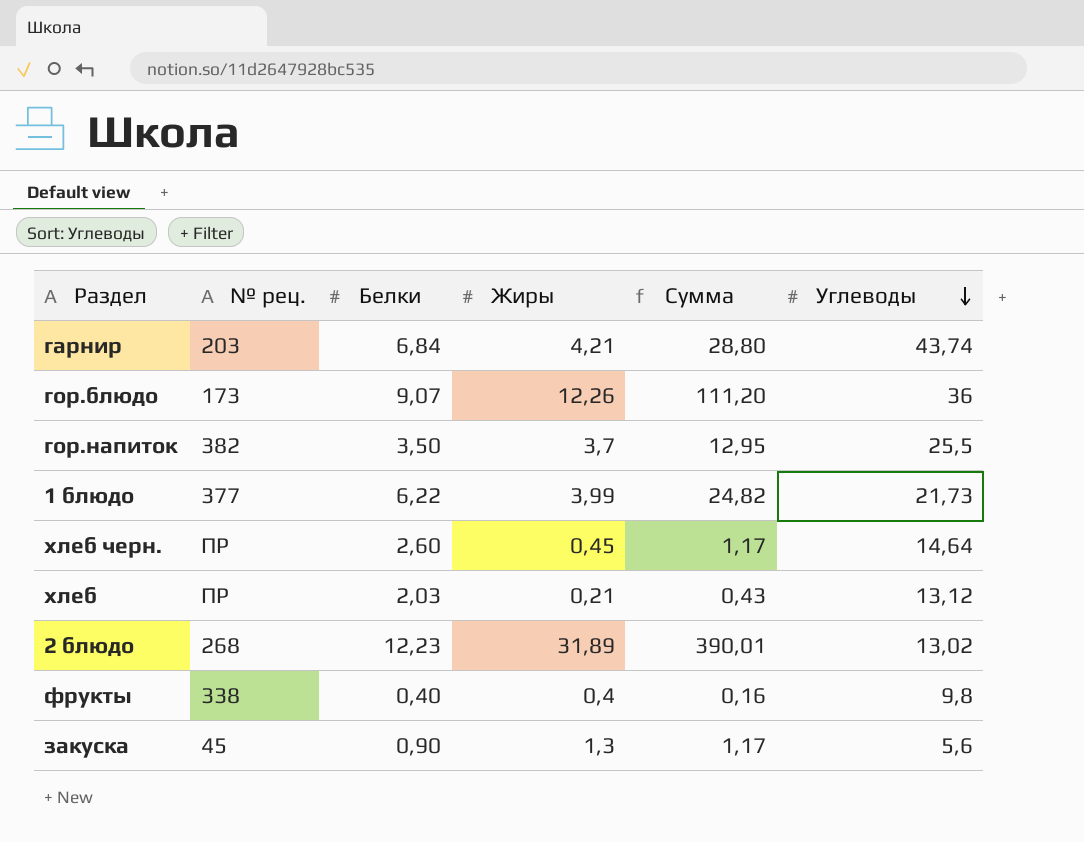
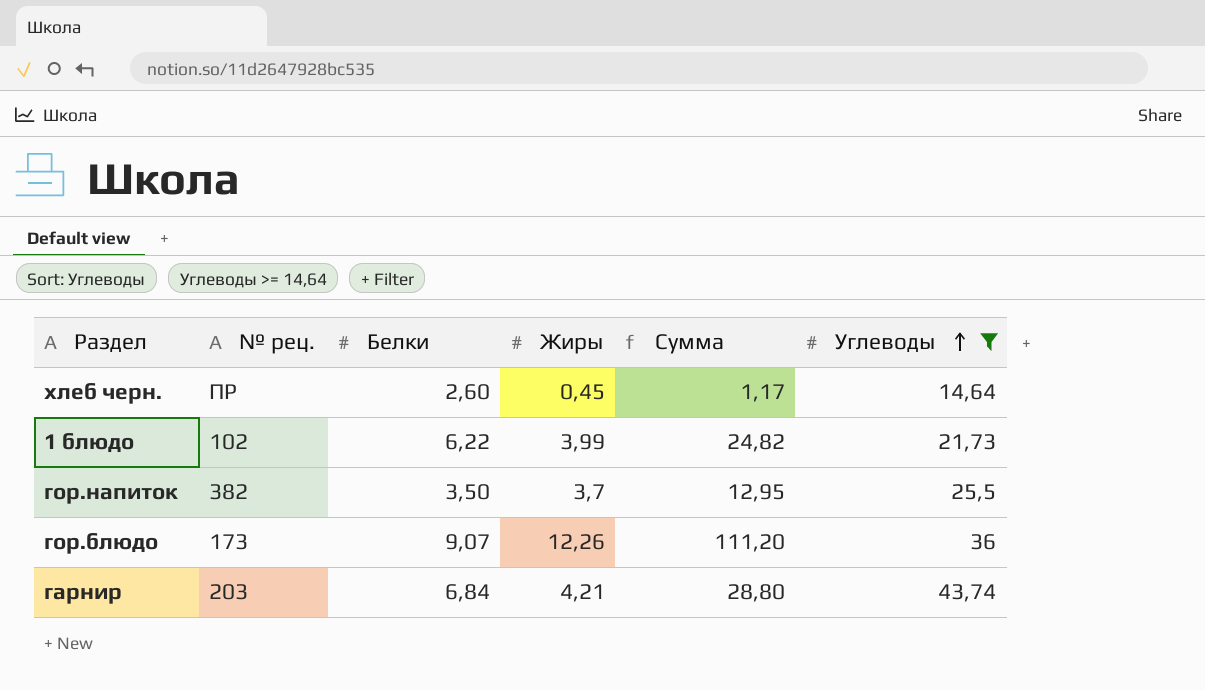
filter: none -> Углеводы >= 14,64
row order: Углеводы descending -> Углеводы ascending
1 блюдо | № рец.: 377 -> 102

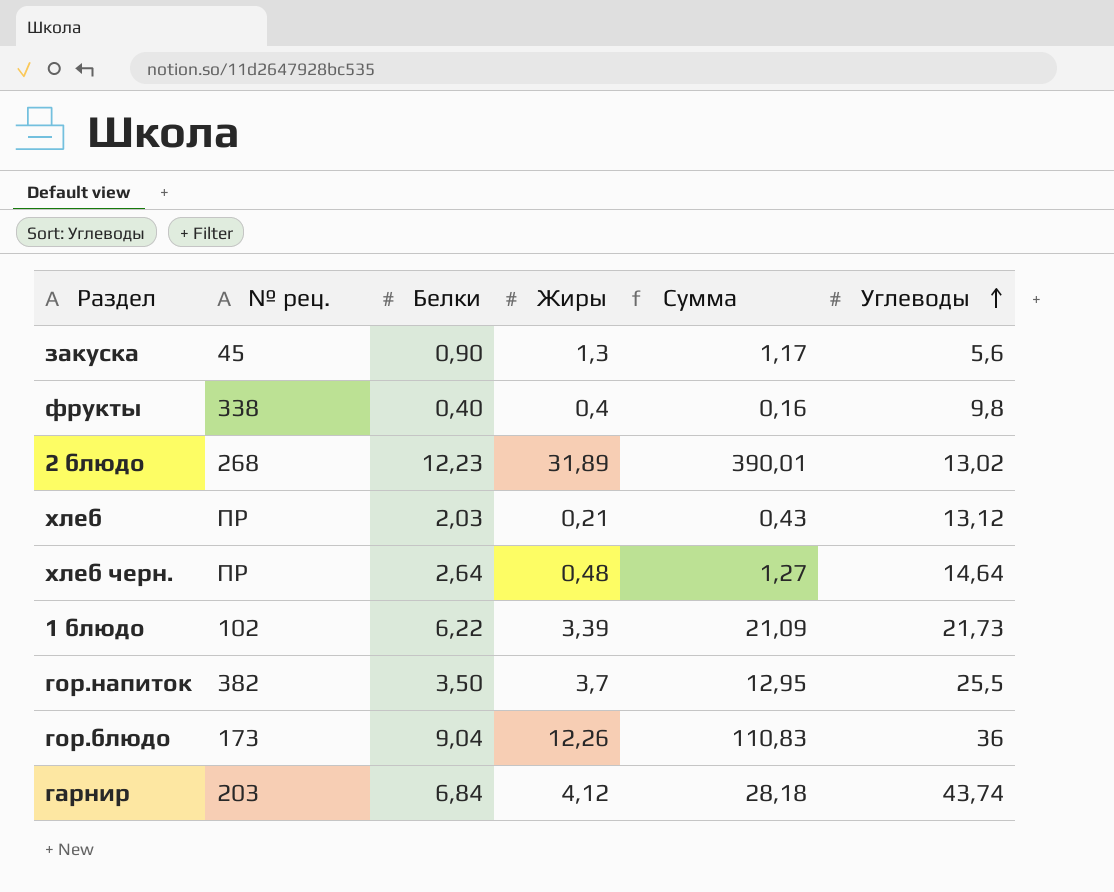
filter: Углеводы >= 14,64 -> none
хлеб черн. | Белки: 2,60 -> 2,64
хлеб черн. | Жиры: 0,45 -> 0,48
хлеб черн. | Сумма: 1,17 -> 1,27
1 блюдо | Жиры: 3,99 -> 3,39
1 блюдо | Сумма: 24,82 -> 21,09
гор.блюдо | Белки: 9,07 -> 9,04
гор.блюдо | Сумма: 111,20 -> 110,83
гарнир | Жиры: 4,21 -> 4,12
гарнир | Сумма: 28,80 -> 28,18

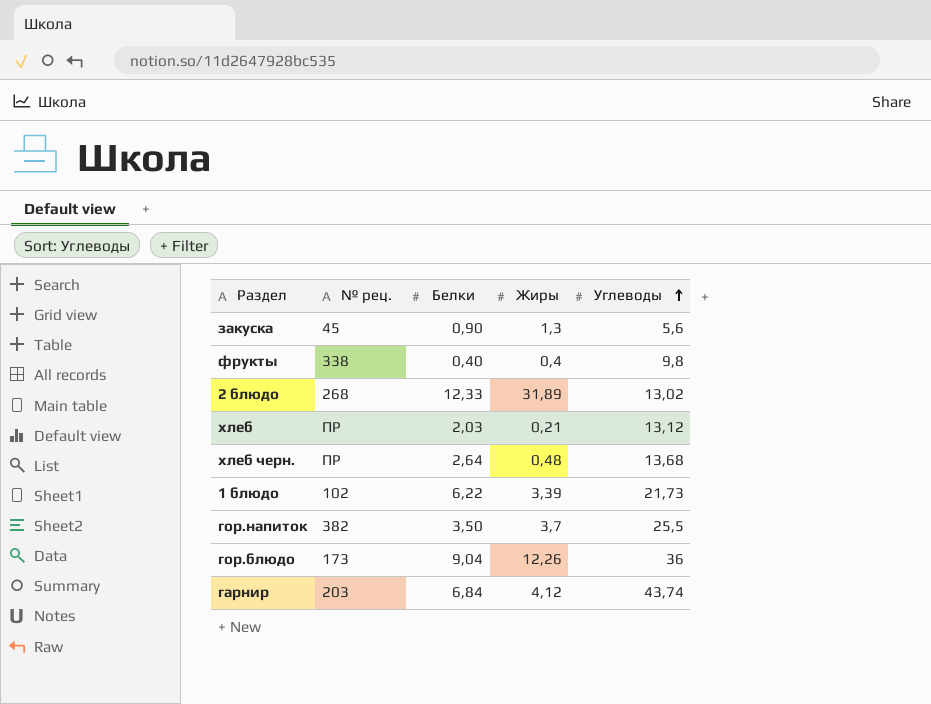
column Сумма | formula: [Белки] * [Жиры] -> none
2 блюдо | Белки: 12,23 -> 12,33
хлеб черн. | Углеводы: 14,64 -> 13,68

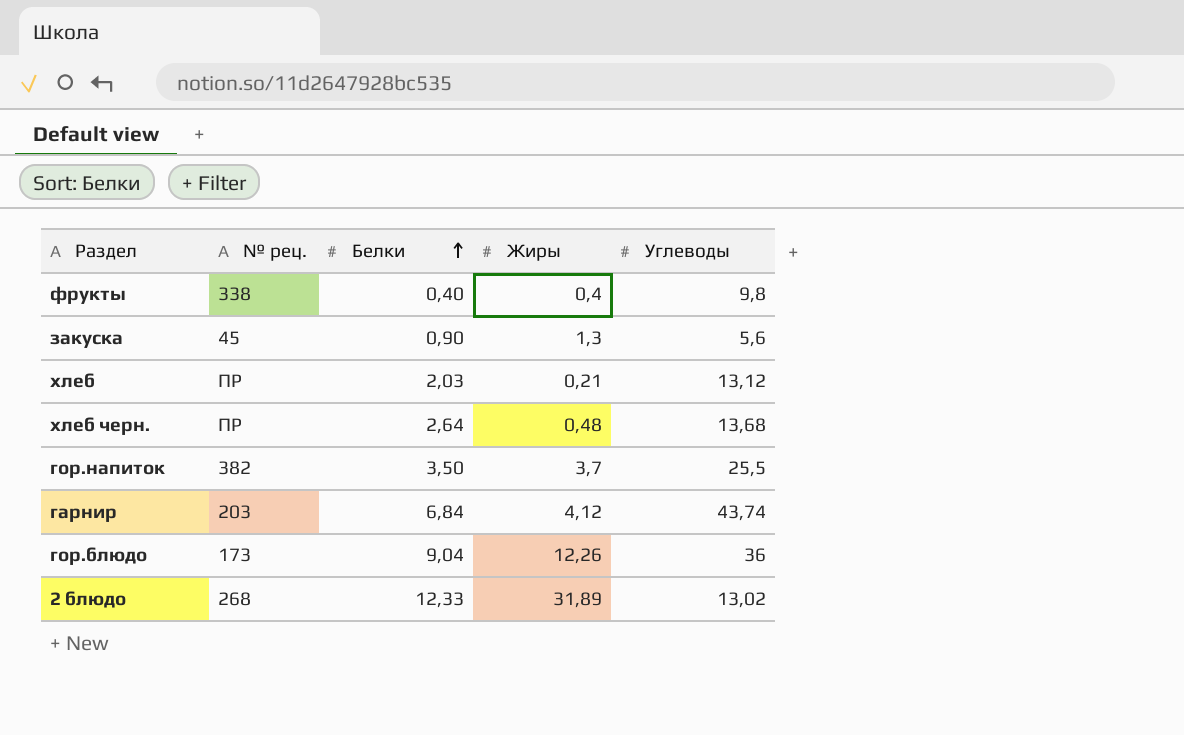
row order: Углеводы ascending -> Белки ascending
row 1 блюдо: 102 | 6,22 | 3,39 | 21,73 -> none

